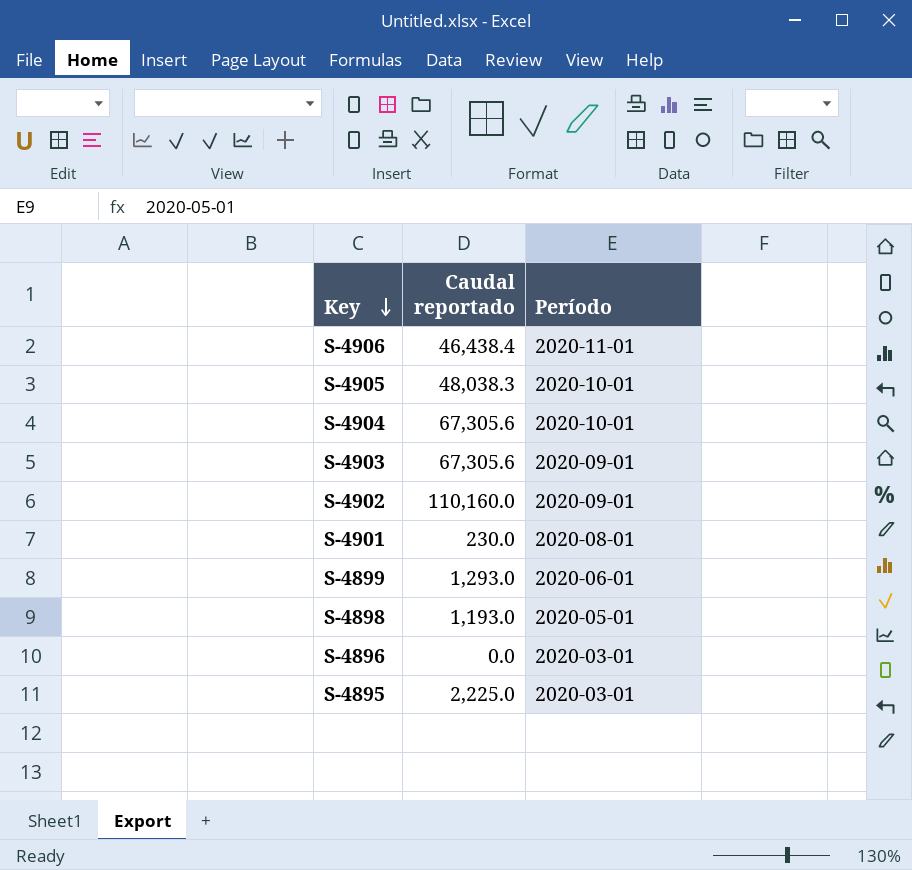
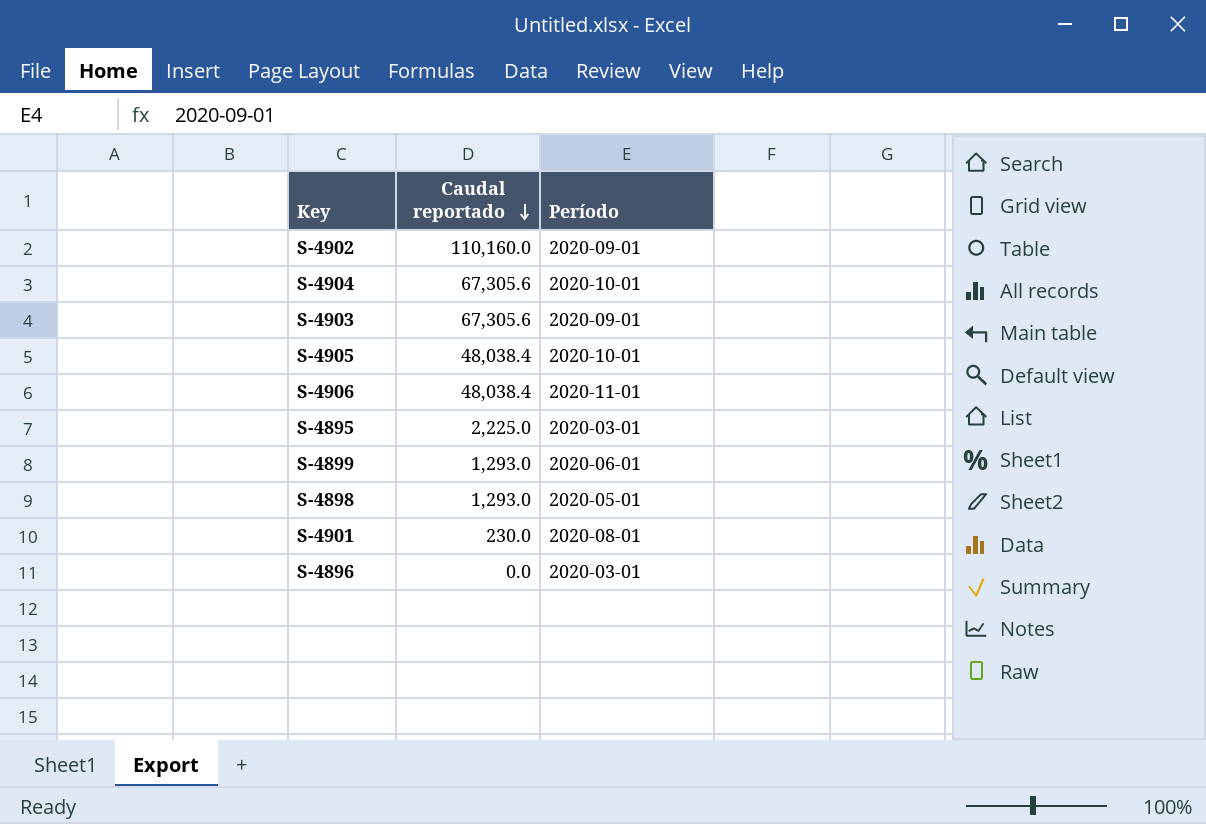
row order: Key descending -> Caudal reportado descending
S-4905 | Caudal reportado: 48,038.3 -> 48,038.4
S-4906 | Caudal reportado: 46,438.4 -> 48,038.4
S-4898 | Caudal reportado: 1,193.0 -> 1,293.0

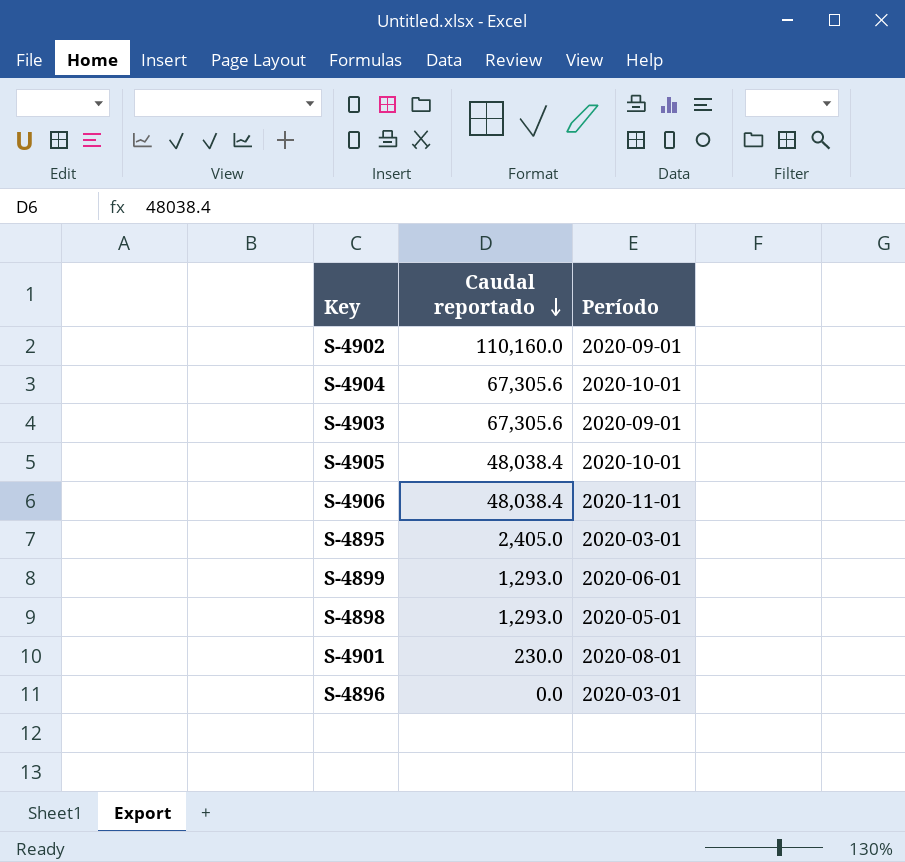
S-4895 | Caudal reportado: 2,225.0 -> 2,405.0

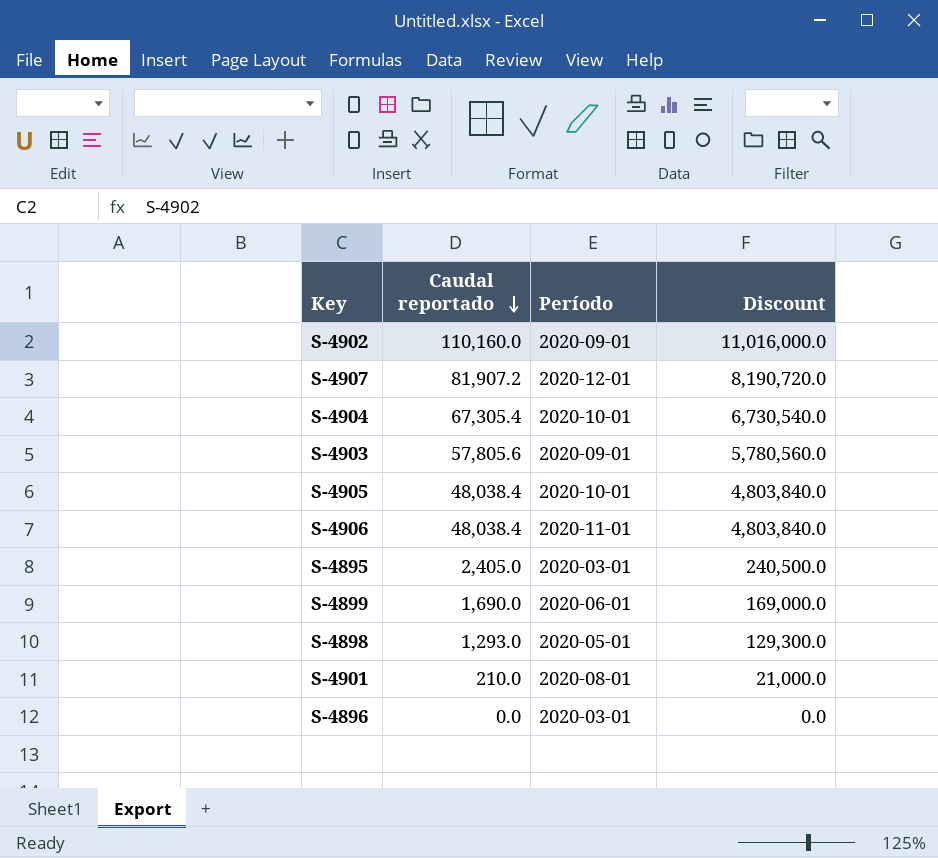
column Discount | formula: none -> [Caudal reportado] * 100
row S-4907: none -> 81,907.2 | 2020-12-01 | 8,190,720.0
S-4904 | Caudal reportado: 67,305.6 -> 67,305.4
S-4903 | Caudal reportado: 67,305.6 -> 57,805.6
S-4899 | Caudal reportado: 1,293.0 -> 1,690.0
S-4901 | Caudal reportado: 230.0 -> 210.0

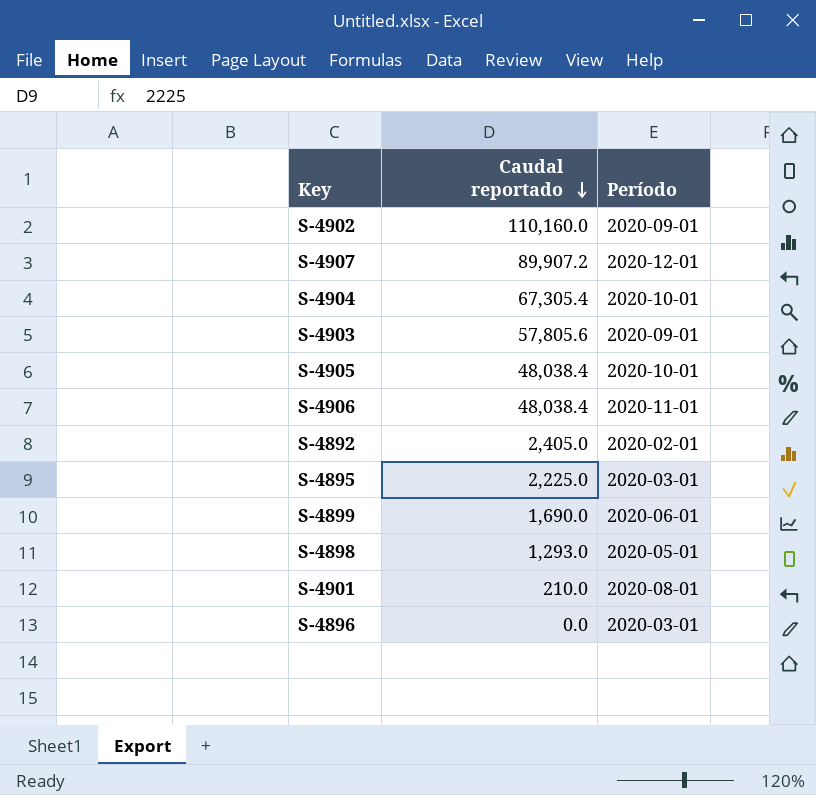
column Discount | formula: [Caudal reportado] * 100 -> none
S-4907 | Caudal reportado: 81,907.2 -> 89,907.2
row S-4892: none -> 2,405.0 | 2020-02-01
S-4895 | Caudal reportado: 2,405.0 -> 2,225.0

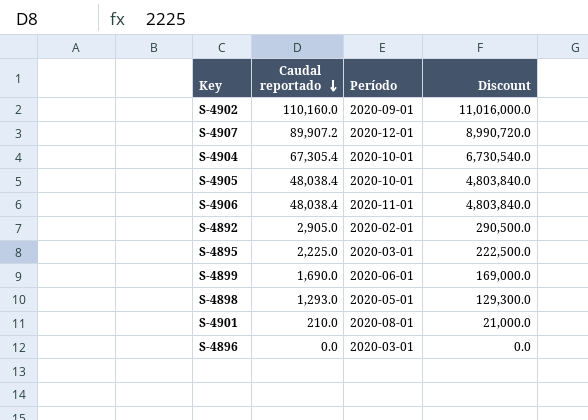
column Discount | formula: none -> [Caudal reportado] * 100
row S-4903: 57,805.6 | 2020-09-01 -> none
S-4892 | Caudal reportado: 2,405.0 -> 2,905.0

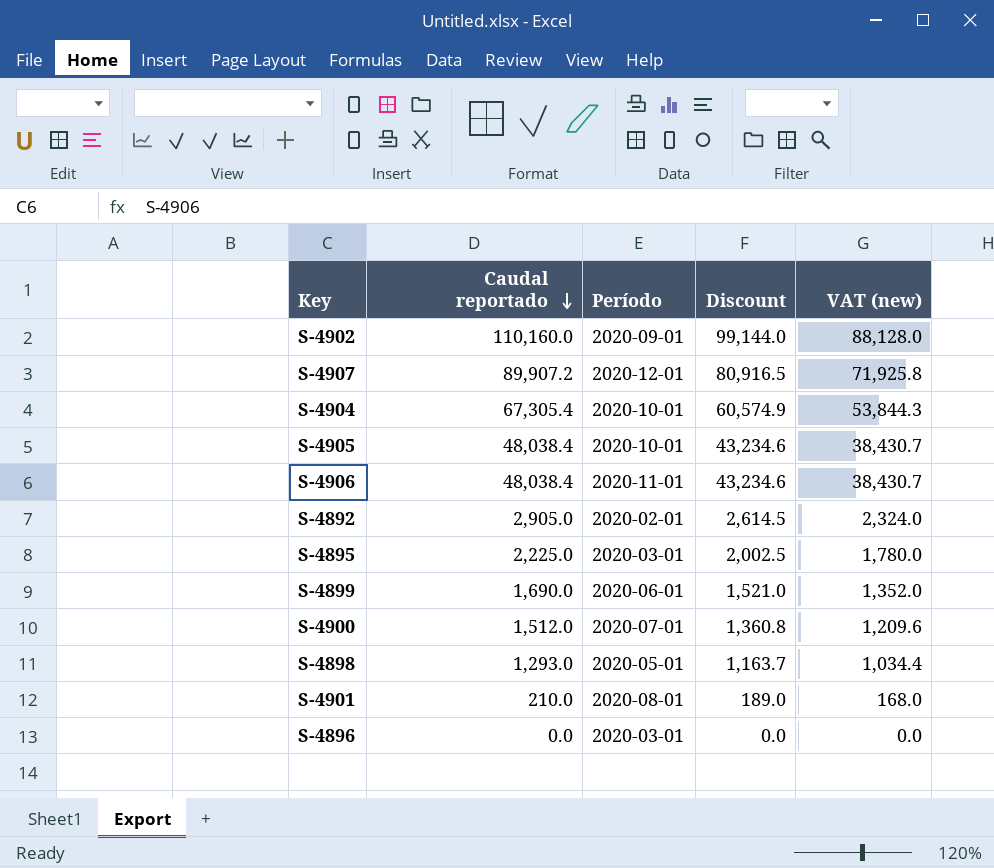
column Discount | formula: [Caudal reportado] * 100 -> [Caudal reportado] * 0.9
column VAT (new) | formula: none -> [Caudal reportado] * 0.8
row S-4900: none -> 1,512.0 | 2020-07-01 | 1,360.8 | 1,209.6

